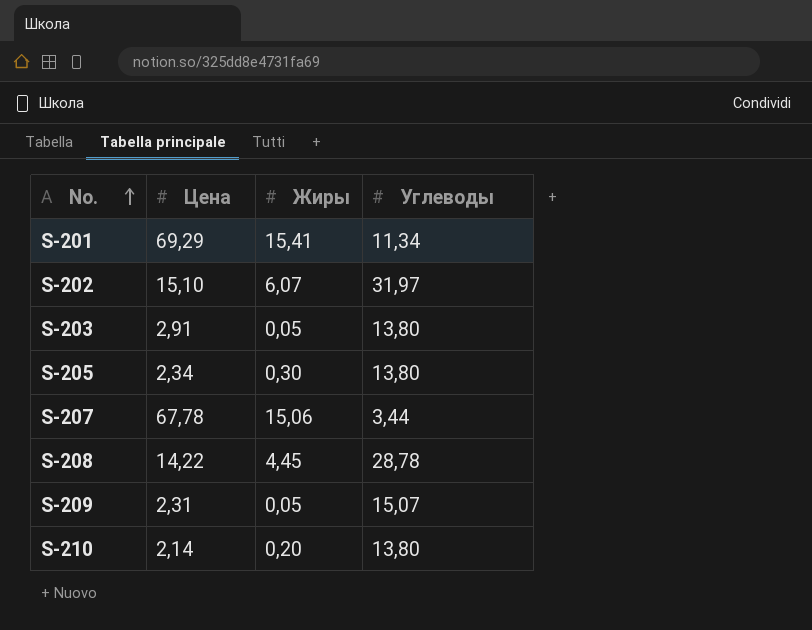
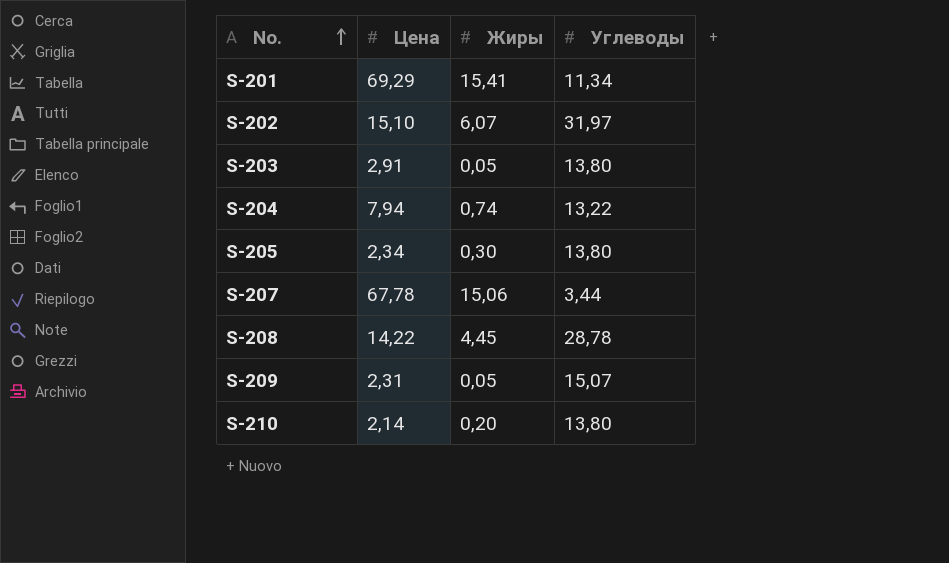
row S-204: none -> 7,94 | 0,74 | 13,22

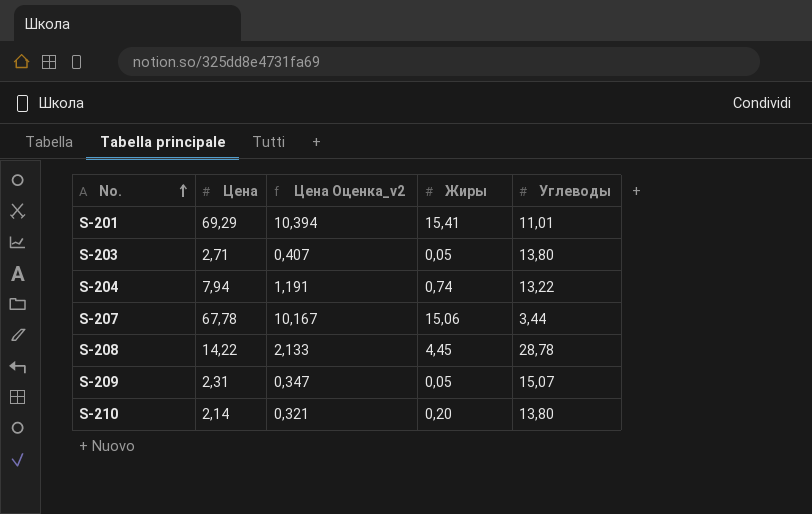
column Цена Оценка_v2 | formula: none -> [Цена] * 0,15
row S-202: 15,10 | 6,07 | 31,97 -> none
row S-205: 2,34 | 0,30 | 13,80 -> none
S-201 | Углеводы: 11,34 -> 11,01
S-203 | Цена: 2,91 -> 2,71

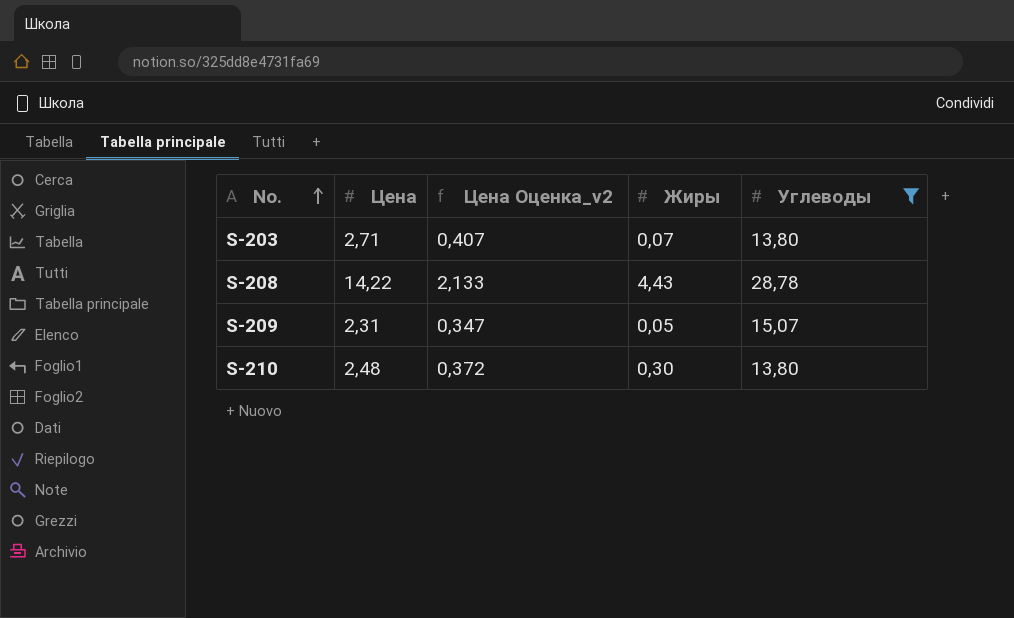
filter: none -> Углеводы >= 13,80
S-203 | Жиры: 0,05 -> 0,07
S-208 | Жиры: 4,45 -> 4,43
S-210 | Цена: 2,14 -> 2,48
S-210 | Цена Оценка_v2: 0,321 -> 0,372
S-210 | Жиры: 0,20 -> 0,30

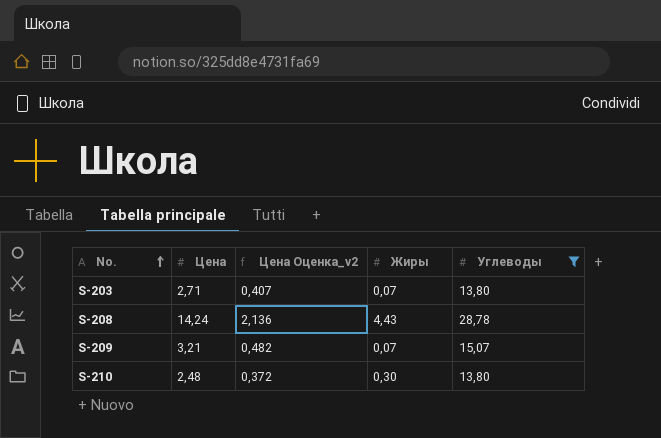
S-208 | Цена: 14,22 -> 14,24
S-208 | Цена Оценка_v2: 2,133 -> 2,136
S-209 | Цена: 2,31 -> 3,21
S-209 | Цена Оценка_v2: 0,347 -> 0,482
S-209 | Жиры: 0,05 -> 0,07

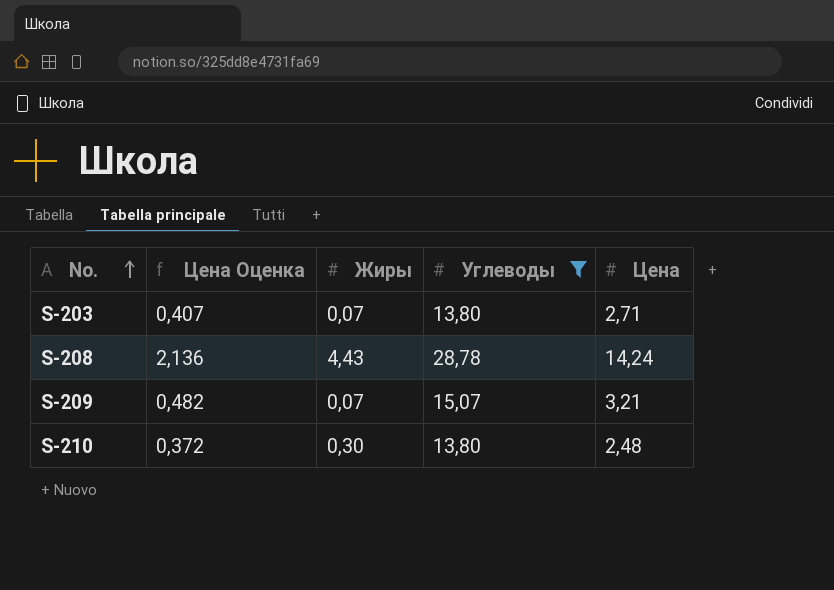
column name: Цена Оценка_v2 -> Цена Оценка
column Цена | position: 2 -> 5

